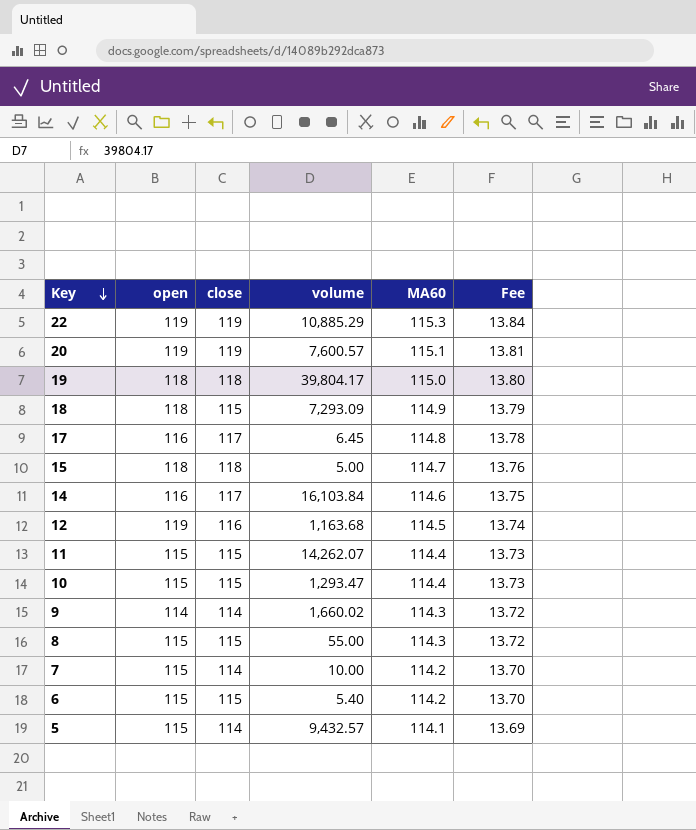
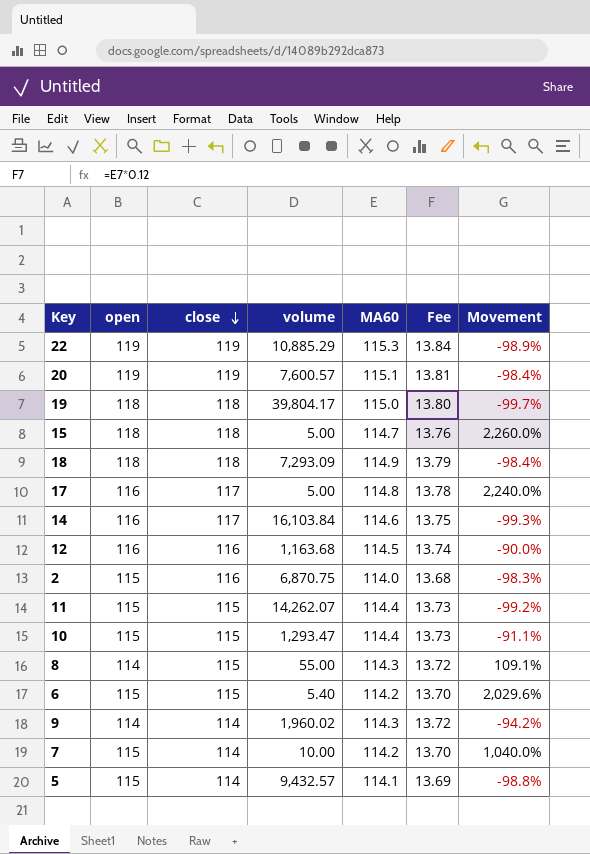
row order: Key descending -> close descending
column Movement | formula: none -> ([close] - [volume]) / [volume]
18 | close: 115 -> 118
17 | volume: 6.45 -> 5.00
12 | open: 119 -> 116
row 2: none -> 115 | 116 | 6,870.75 | 114.0 | 13.68 | -98.3%
8 | open: 115 -> 114
9 | volume: 1,660.02 -> 1,960.02

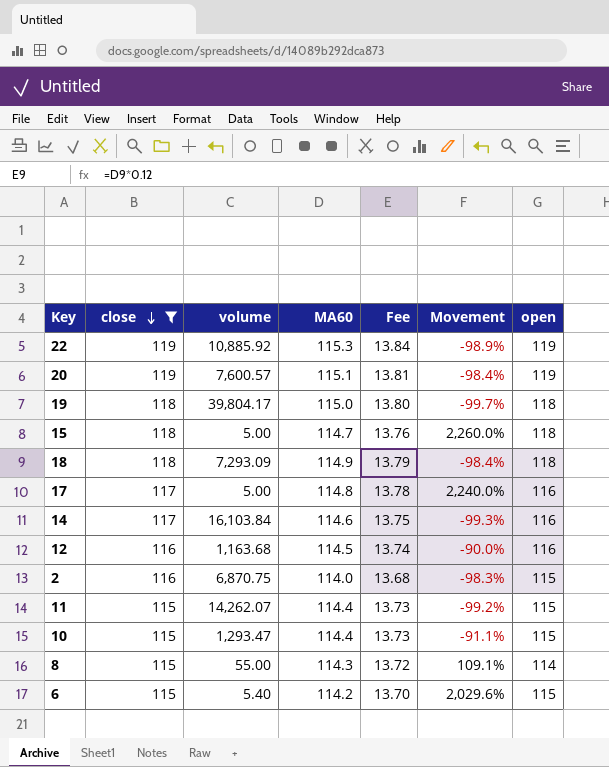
filter: none -> close != 114
column open | position: 2 -> 7
22 | volume: 10,885.29 -> 10,885.92

